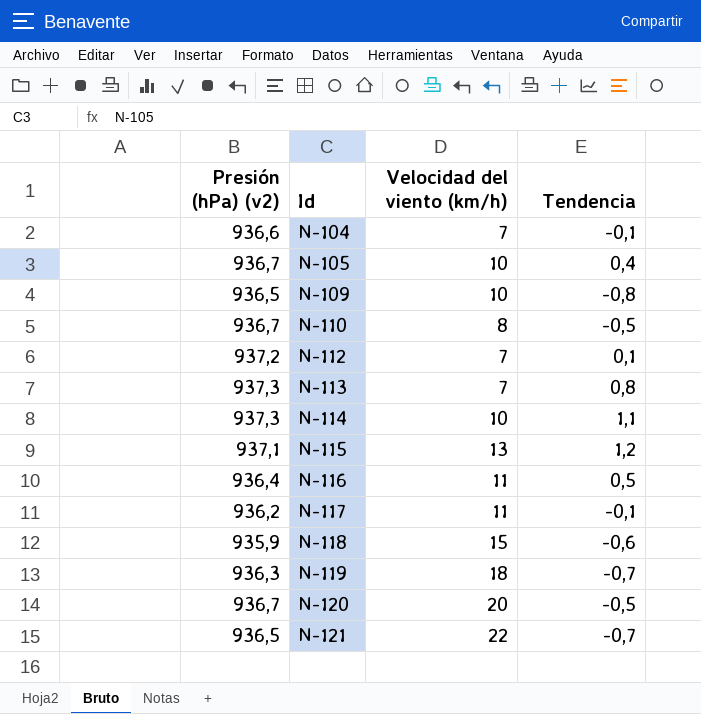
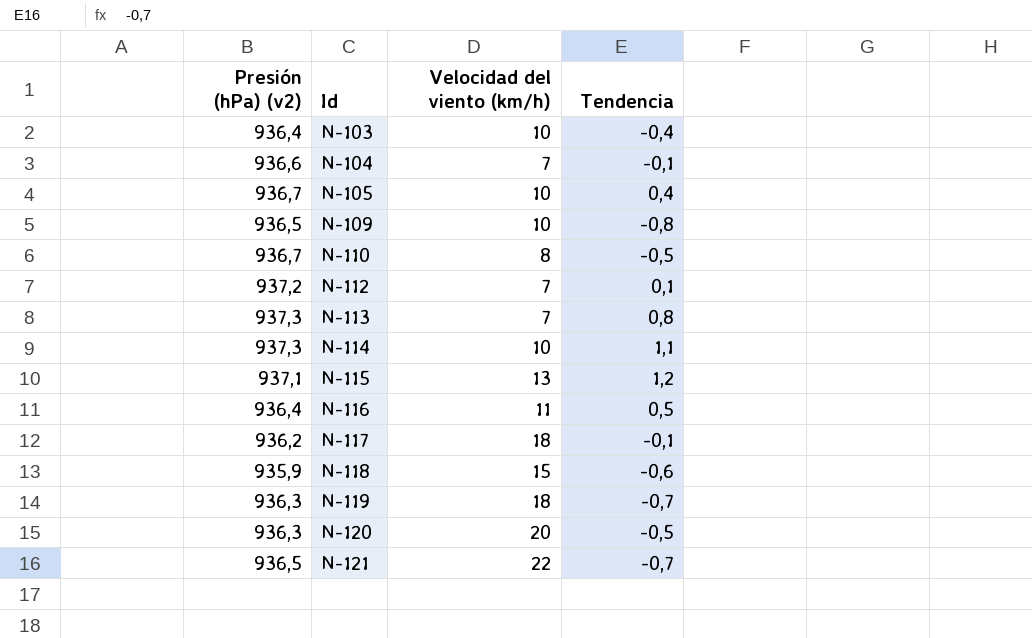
row N-103: none -> 936,4 | 10 | -0,4
N-117 | Velocidad del viento (km/h): 11 -> 18
N-120 | Presión (hPa) (v2): 936,7 -> 936,3

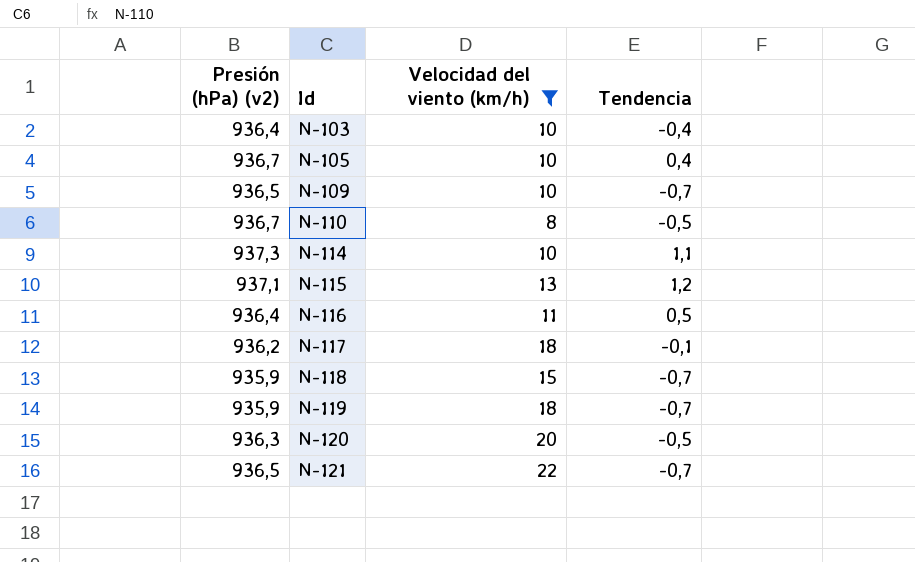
filter: none -> Velocidad del viento (km/h) != 7
N-109 | Tendencia: -0,8 -> -0,7
N-118 | Tendencia: -0,6 -> -0,7
N-119 | Presión (hPa) (v2): 936,3 -> 935,9

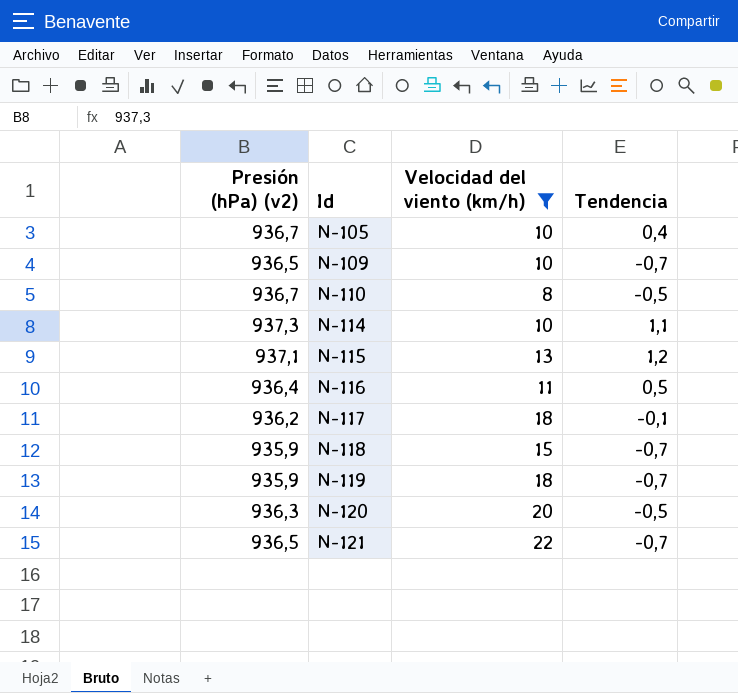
row N-103: 936,4 | 10 | -0,4 -> none

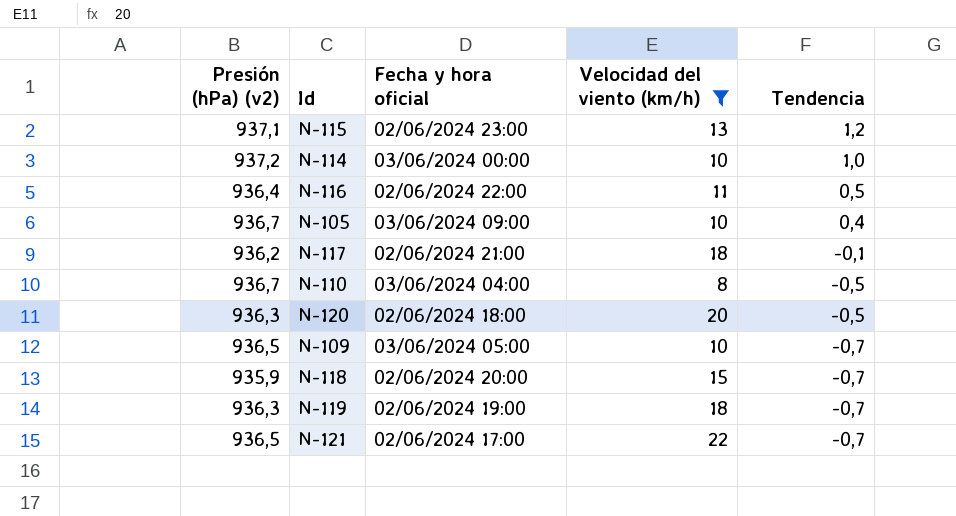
row order: Id ascending -> Tendencia descending
column Fecha y hora oficial | position: none -> 3
N-114 | Presión (hPa) (v2): 937,3 -> 937,2
N-114 | Tendencia: 1,1 -> 1,0
N-119 | Presión (hPa) (v2): 935,9 -> 936,3

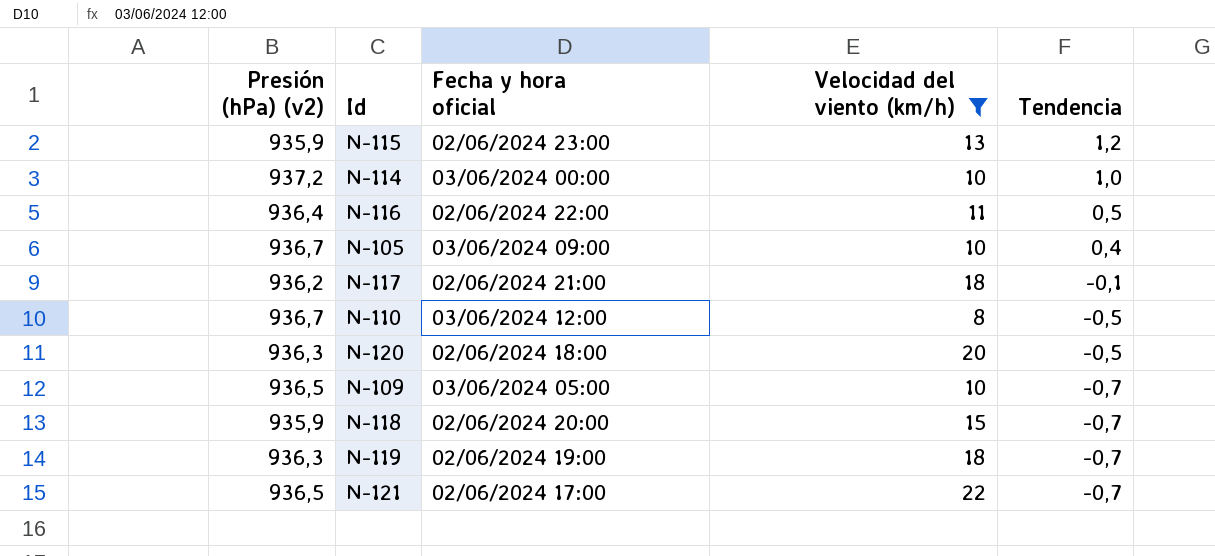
N-115 | Presión (hPa) (v2): 937,1 -> 935,9
N-110 | Fecha y hora oficial: 03/06/2024 04:00 -> 03/06/2024 12:00

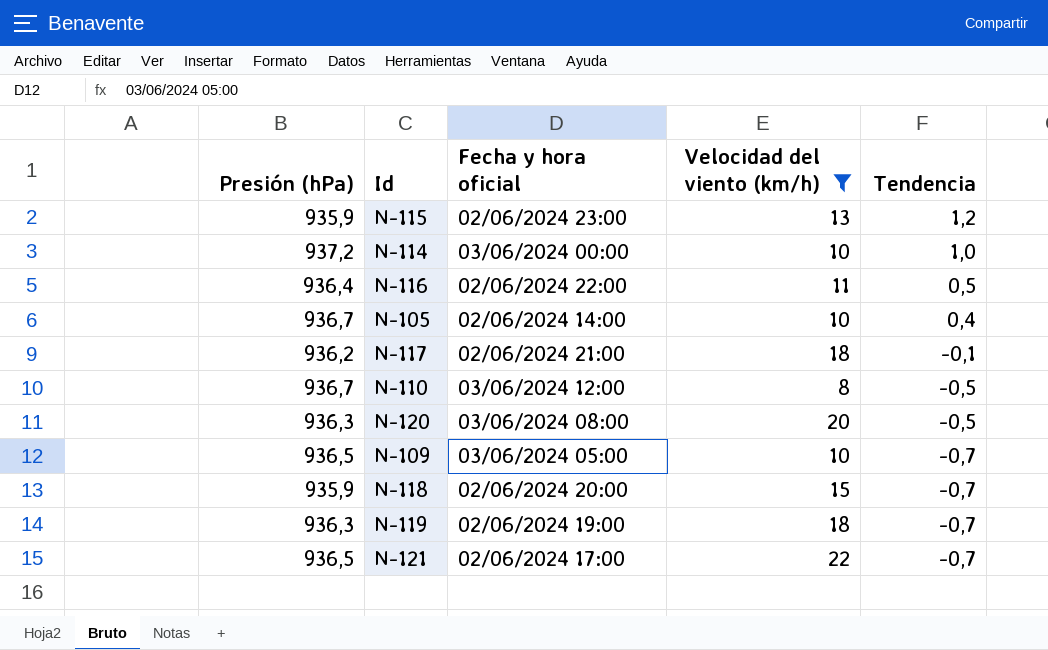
column name: Presión (hPa) (v2) -> Presión (hPa)
N-105 | Fecha y hora oficial: 03/06/2024 09:00 -> 02/06/2024 14:00
N-120 | Fecha y hora oficial: 02/06/2024 18:00 -> 03/06/2024 08:00

